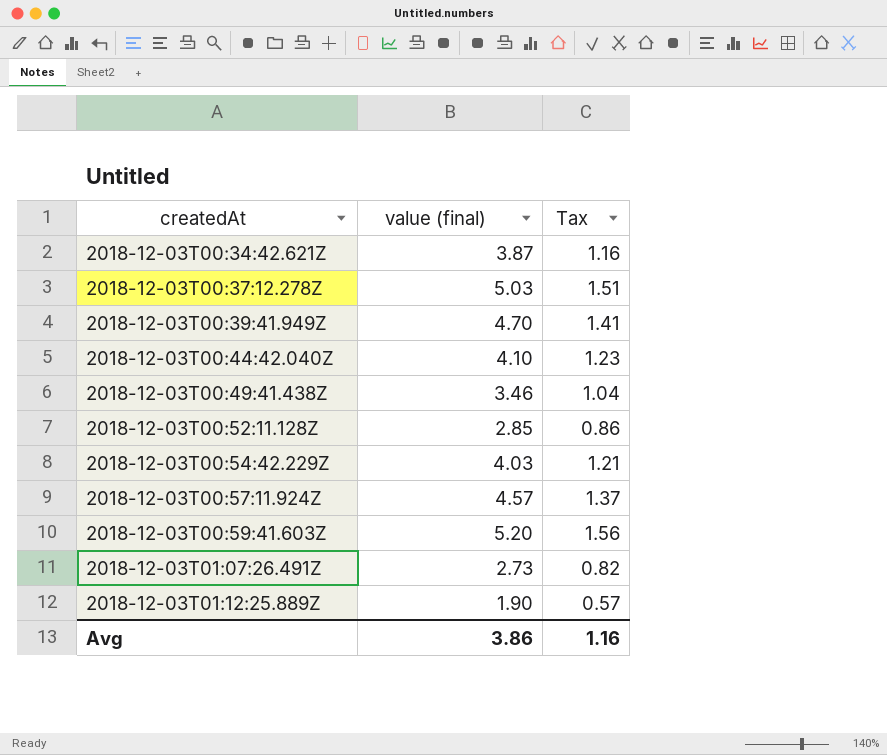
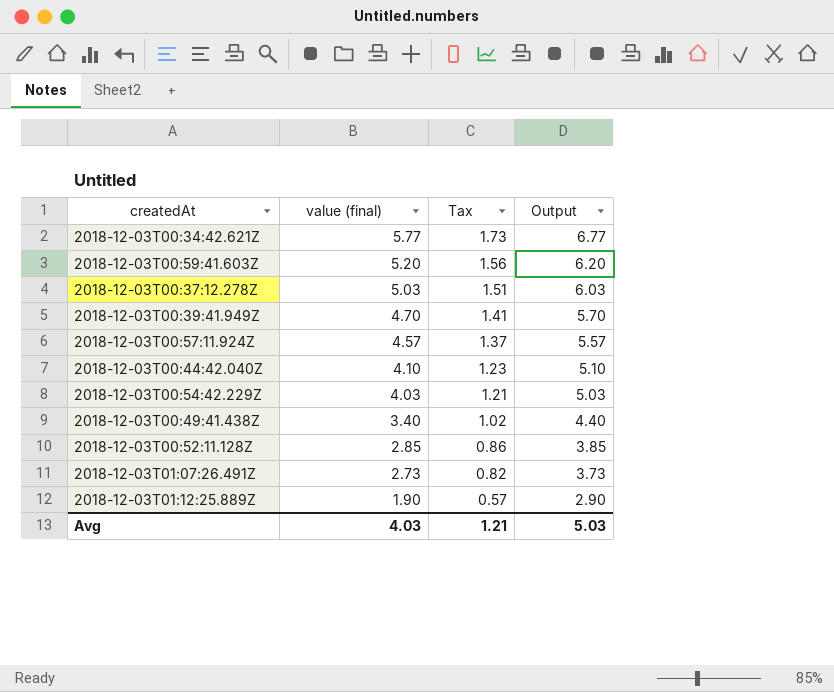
row order: createdAt ascending -> value (final) descending
column Output | formula: none -> [value (final)] + 1
2018-12-03T00:34:42.621Z | value (final): 3.87 -> 5.77
2018-12-03T00:34:42.621Z | Tax: 1.16 -> 1.73
2018-12-03T00:49:41.438Z | value (final): 3.46 -> 3.40
2018-12-03T00:49:41.438Z | Tax: 1.04 -> 1.02
Avg | value (final): 3.86 -> 4.03
Avg | Tax: 1.16 -> 1.21

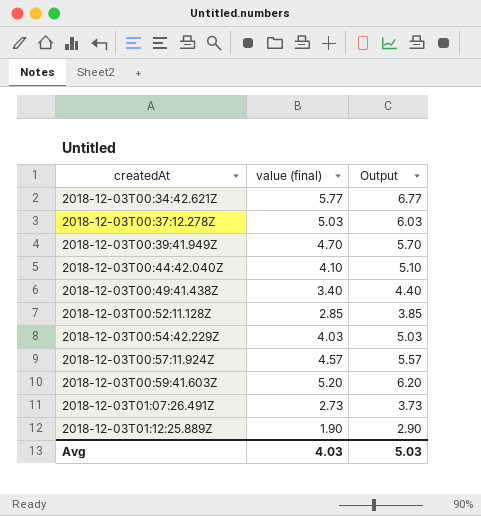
row order: value (final) descending -> createdAt ascending
column Tax | formula: [value (final)] * 0.3 -> none

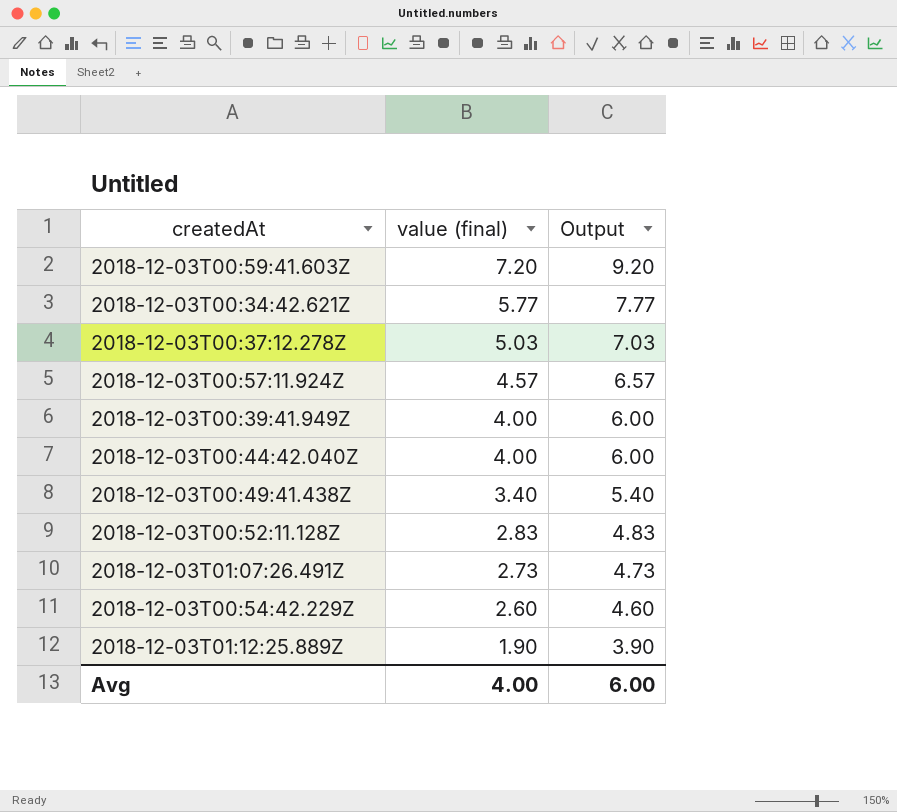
row order: createdAt ascending -> value (final) descending
column Output | formula: [value (final)] + 1 -> [value (final)] + 2
2018-12-03T00:59:41.603Z | value (final): 5.20 -> 7.20
2018-12-03T00:39:41.949Z | value (final): 4.70 -> 4.00
2018-12-03T00:44:42.040Z | value (final): 4.10 -> 4.00
2018-12-03T00:52:11.128Z | value (final): 2.85 -> 2.83
2018-12-03T00:54:42.229Z | value (final): 4.03 -> 2.60
Avg | value (final): 4.03 -> 4.00
Avg | Output: 5.03 -> 6.00

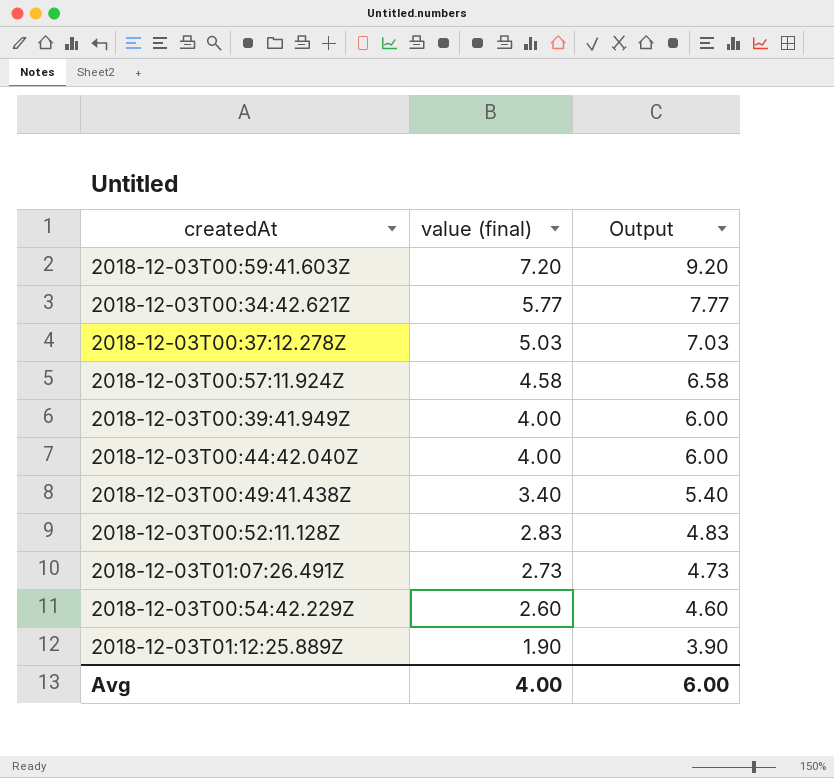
2018-12-03T00:57:11.924Z | value (final): 4.57 -> 4.58
2018-12-03T00:57:11.924Z | Output: 6.57 -> 6.58

